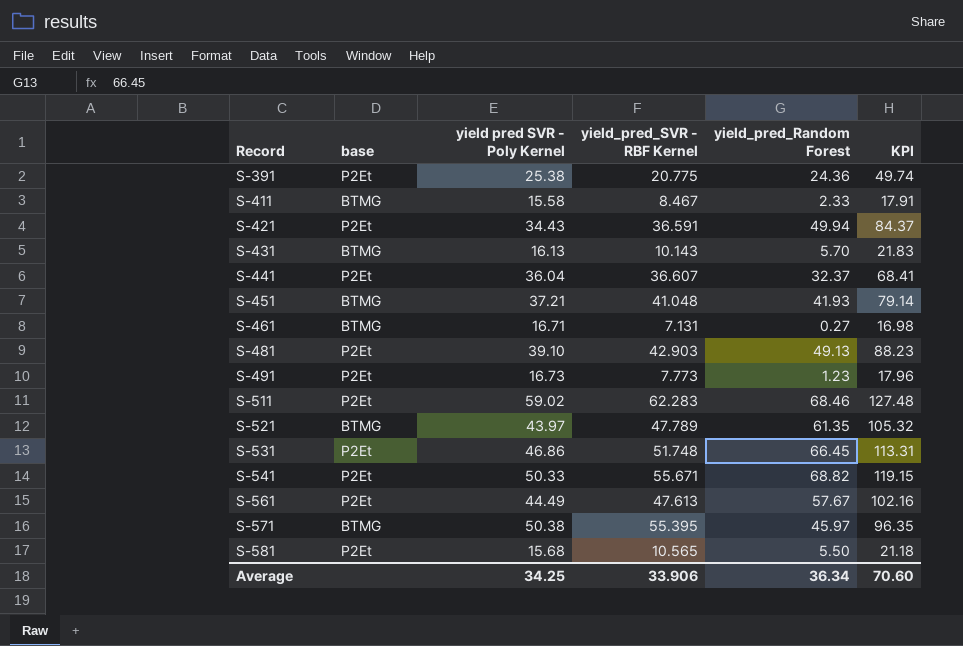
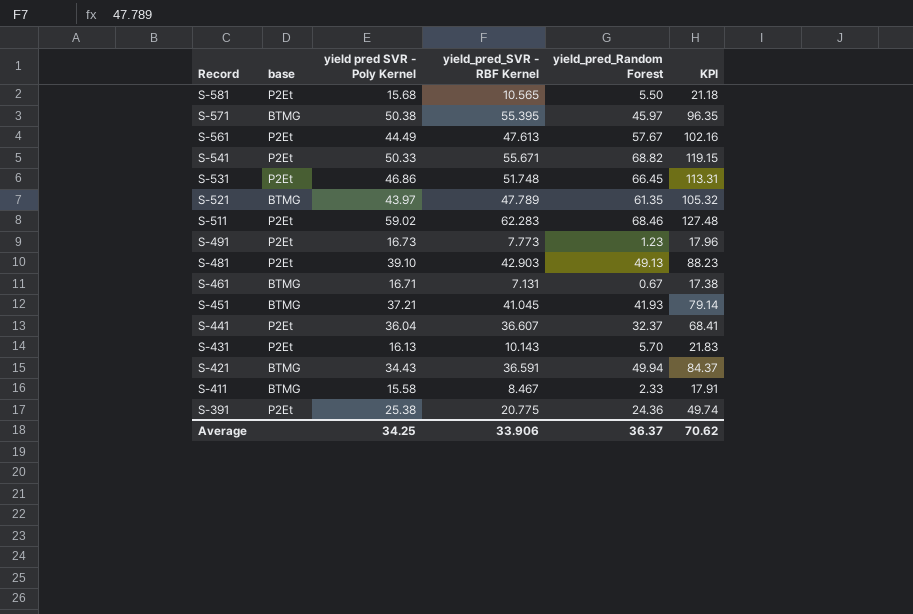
row order: Record ascending -> Record descending
S-461 | yield_pred_Random Forest: 0.27 -> 0.67
S-461 | KPI: 16.98 -> 17.38
S-451 | yield_pred_SVR - RBF Kernel: 41.048 -> 41.045
S-431 | base: BTMG -> P2Et
S-421 | base: P2Et -> BTMG
Average | yield_pred_Random Forest: 36.34 -> 36.37
Average | KPI: 70.60 -> 70.62

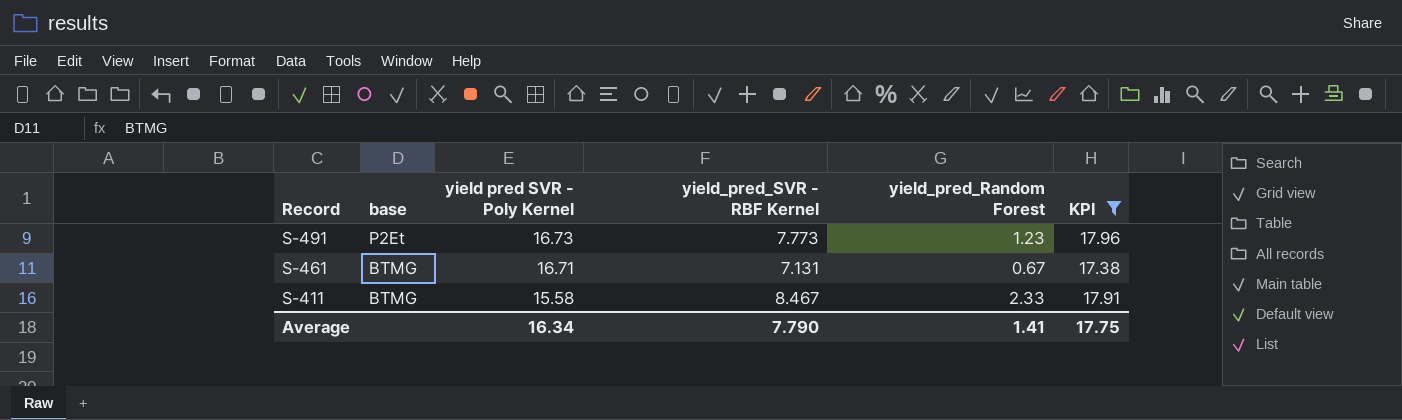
filter: none -> KPI <= 17.96
Average | yield pred SVR - Poly Kernel: 34.25 -> 16.34
Average | yield_pred_SVR - RBF Kernel: 33.906 -> 7.790
Average | yield_pred_Random Forest: 36.37 -> 1.41
Average | KPI: 70.62 -> 17.75

